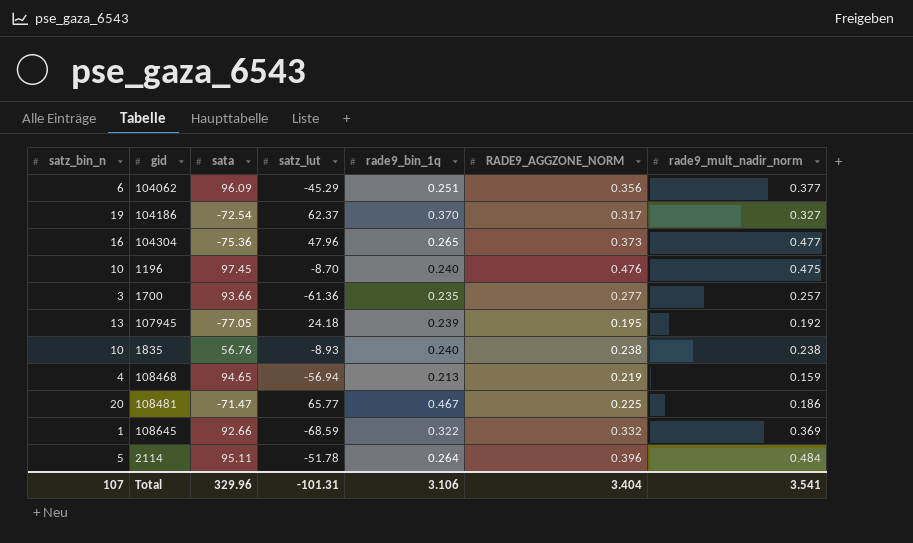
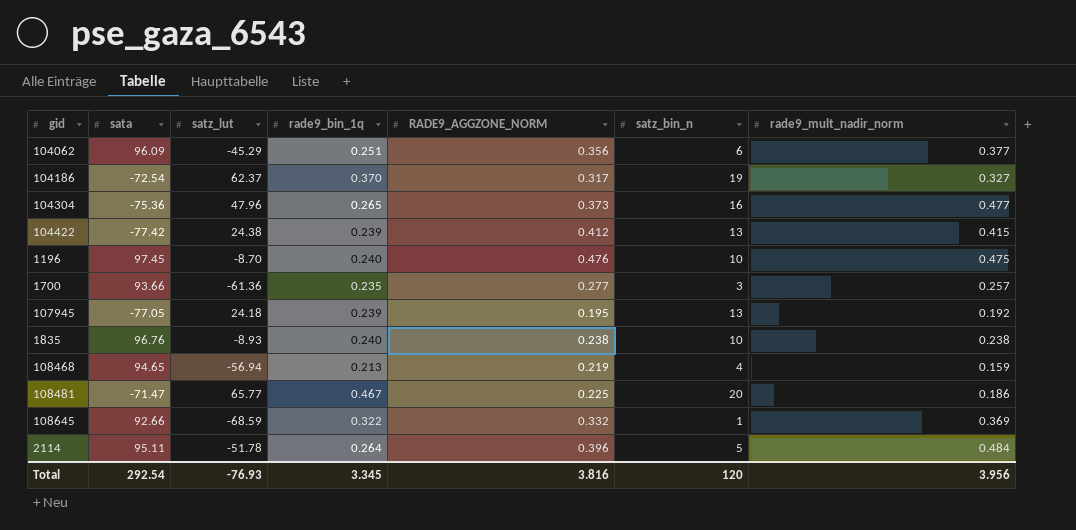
column satz_bin_n | position: 1 -> 6
row 104422: none -> -77.42 | 24.38 | 0.239 | 0.412 | 13 | 0.415
1835 | sata: 56.76 -> 96.76
Total | sata: 329.96 -> 292.54
Total | satz_lut: -101.31 -> -76.93
Total | rade9_bin_1q: 3.106 -> 3.345
Total | RADE9_AGGZONE_NORM: 3.404 -> 3.816
Total | satz_bin_n: 107 -> 120
Total | rade9_mult_nadir_norm: 3.541 -> 3.956

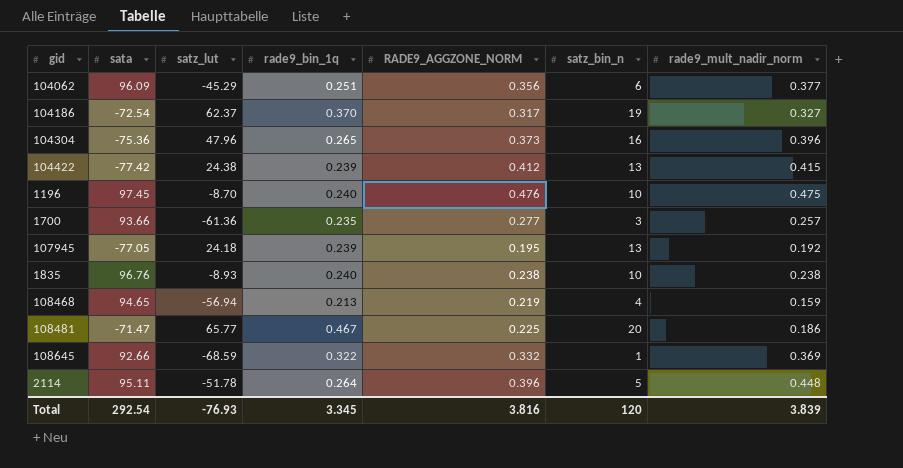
104304 | rade9_mult_nadir_norm: 0.477 -> 0.396
2114 | rade9_mult_nadir_norm: 0.484 -> 0.448
Total | rade9_mult_nadir_norm: 3.956 -> 3.839

